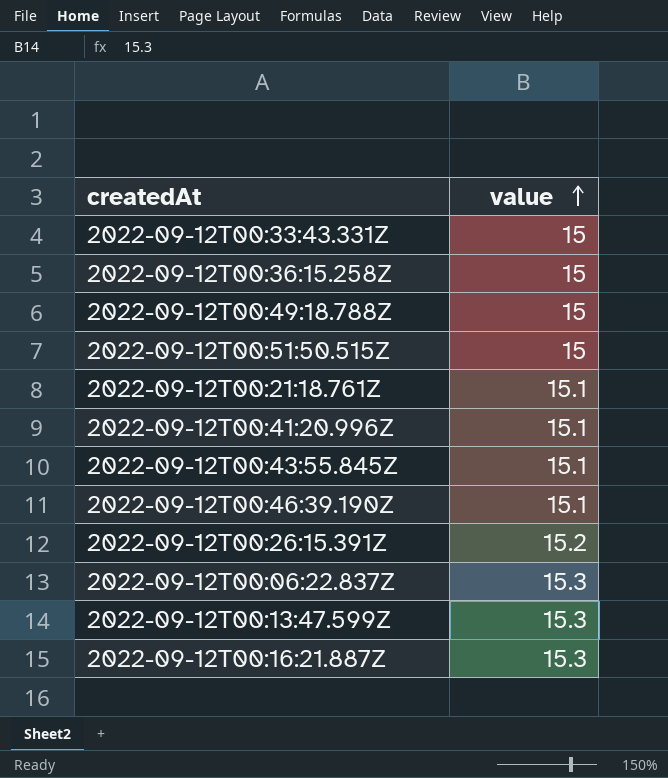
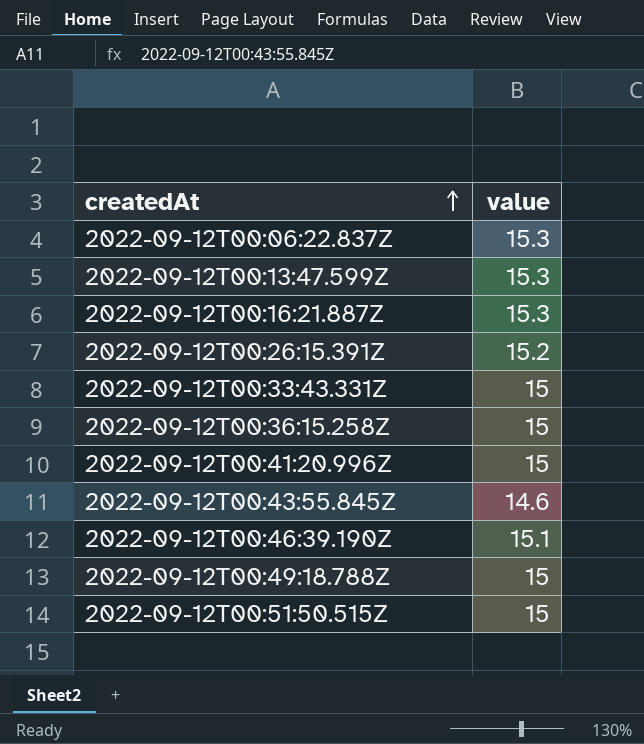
row order: value ascending -> createdAt ascending
row 2022-09-12T00:21:18.761Z: 15.1 -> none
2022-09-12T00:41:20.996Z | value: 15.1 -> 15
2022-09-12T00:43:55.845Z | value: 15.1 -> 14.6

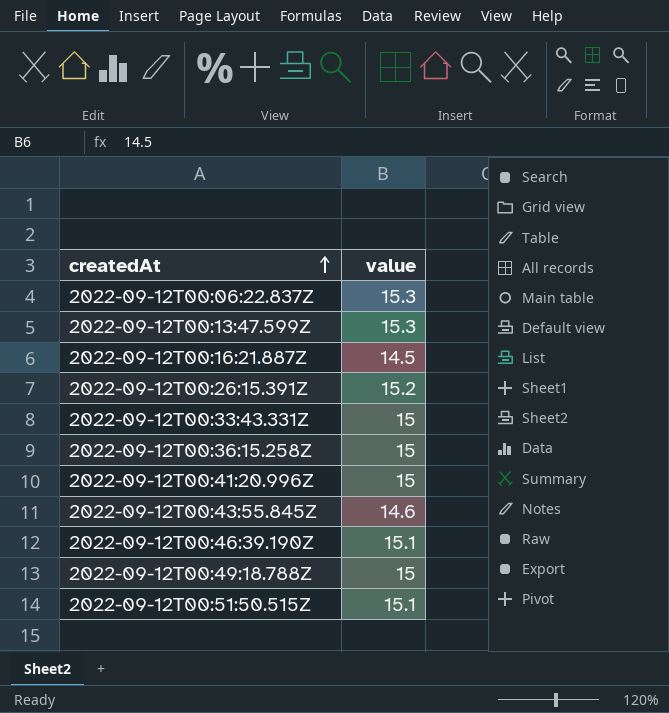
2022-09-12T00:16:21.887Z | value: 15.3 -> 14.5
2022-09-12T00:51:50.515Z | value: 15 -> 15.1

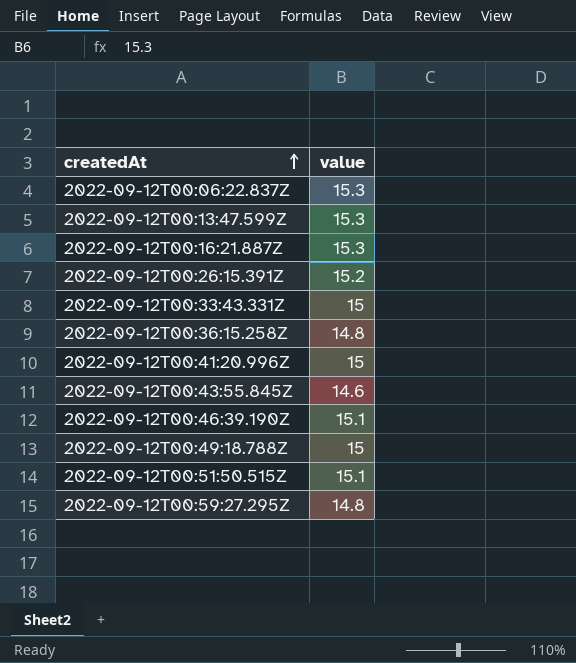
2022-09-12T00:16:21.887Z | value: 14.5 -> 15.3
2022-09-12T00:36:15.258Z | value: 15 -> 14.8
row 2022-09-12T00:59:27.295Z: none -> 14.8

